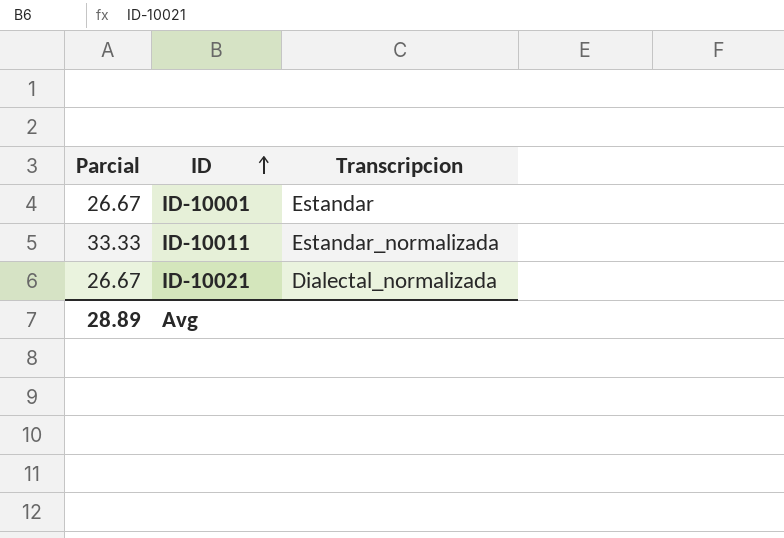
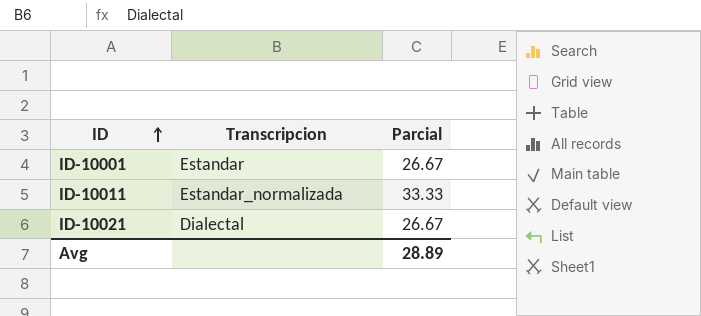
column Parcial | position: 1 -> 3
ID-10021 | Transcripcion: Dialectal_normalizada -> Dialectal

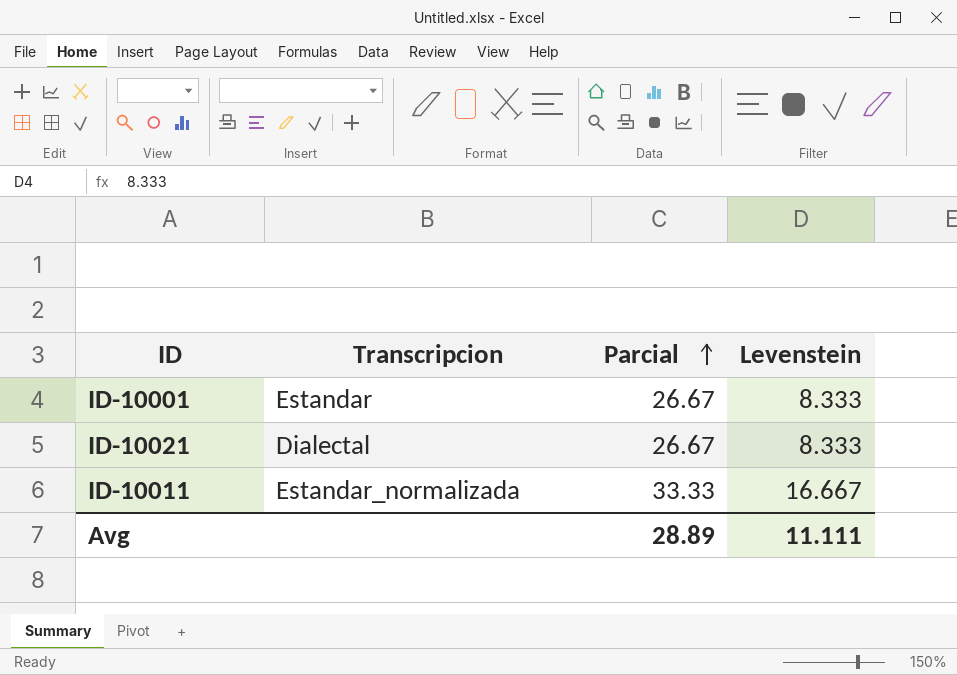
row order: ID ascending -> Parcial ascending
column Levenstein | position: none -> 4

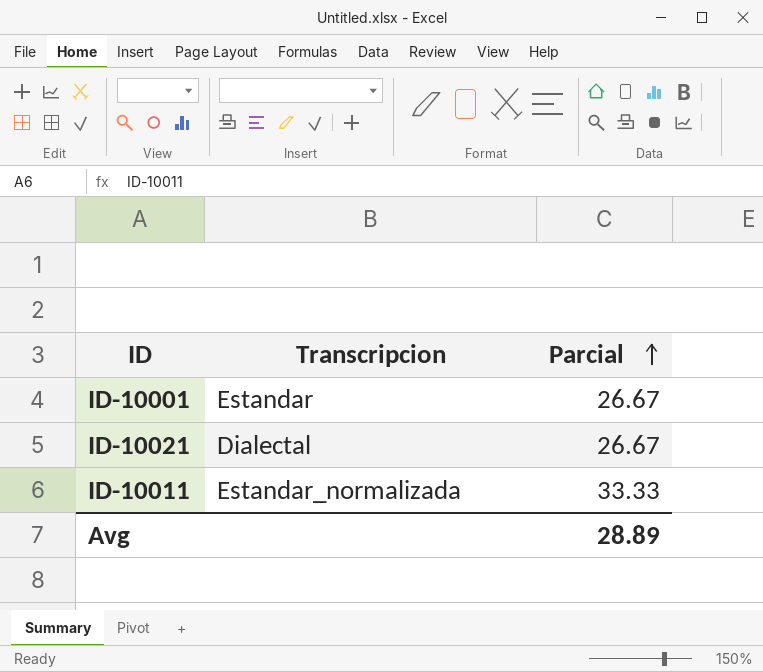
column Levenstein | position: 4 -> none

